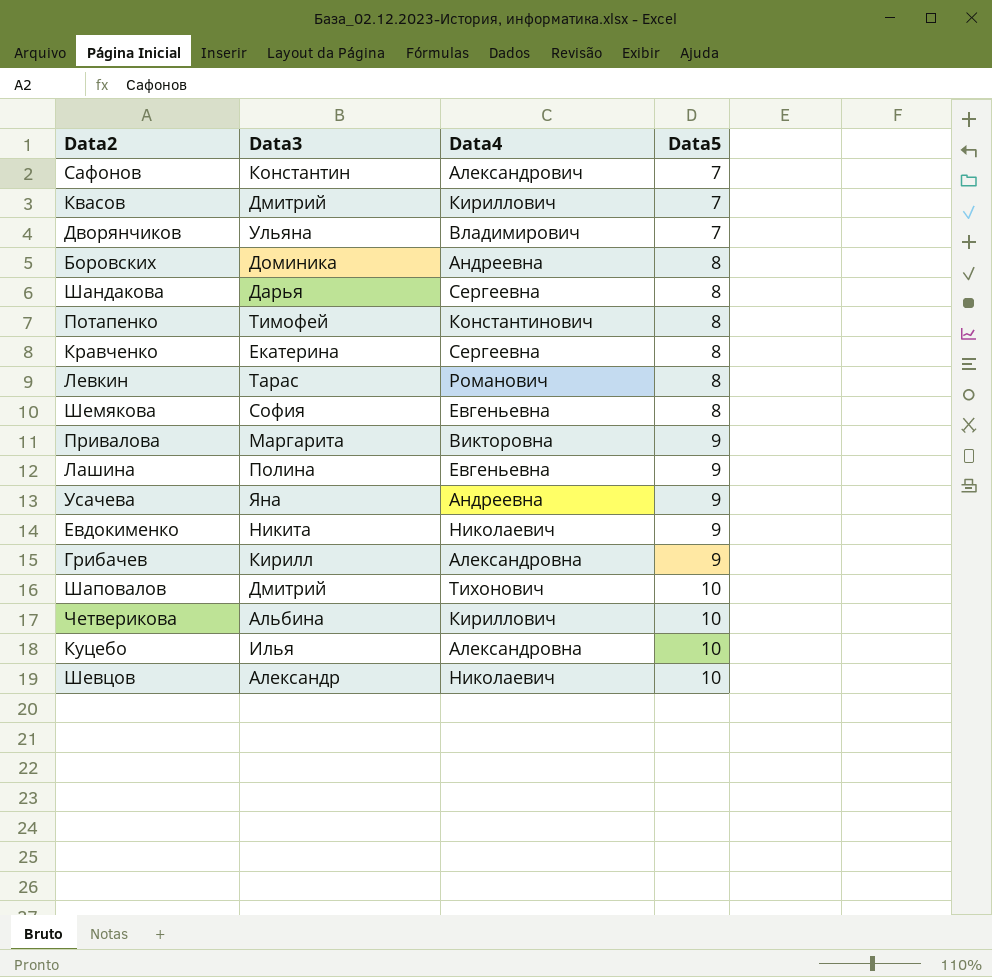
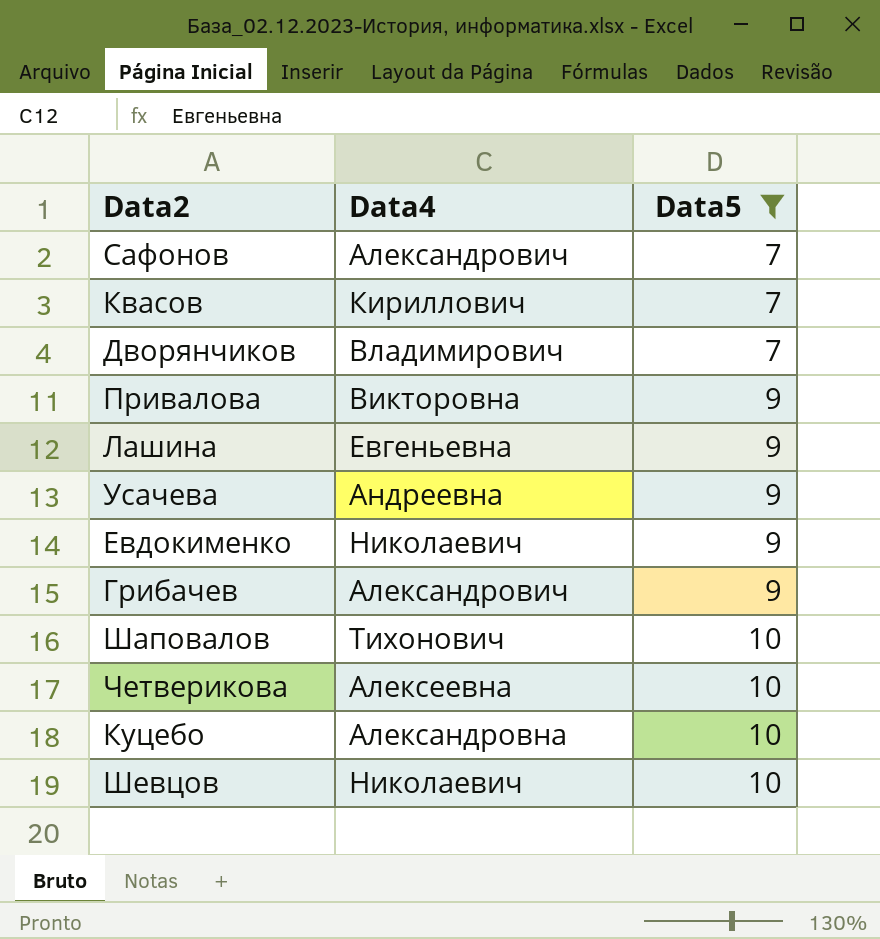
filter: none -> Data5 != 8
column Data3 | position: 2 -> none
Грибачев | Data4: Александровна -> Александрович
Четверикова | Data4: Кириллович -> Алексеевна

